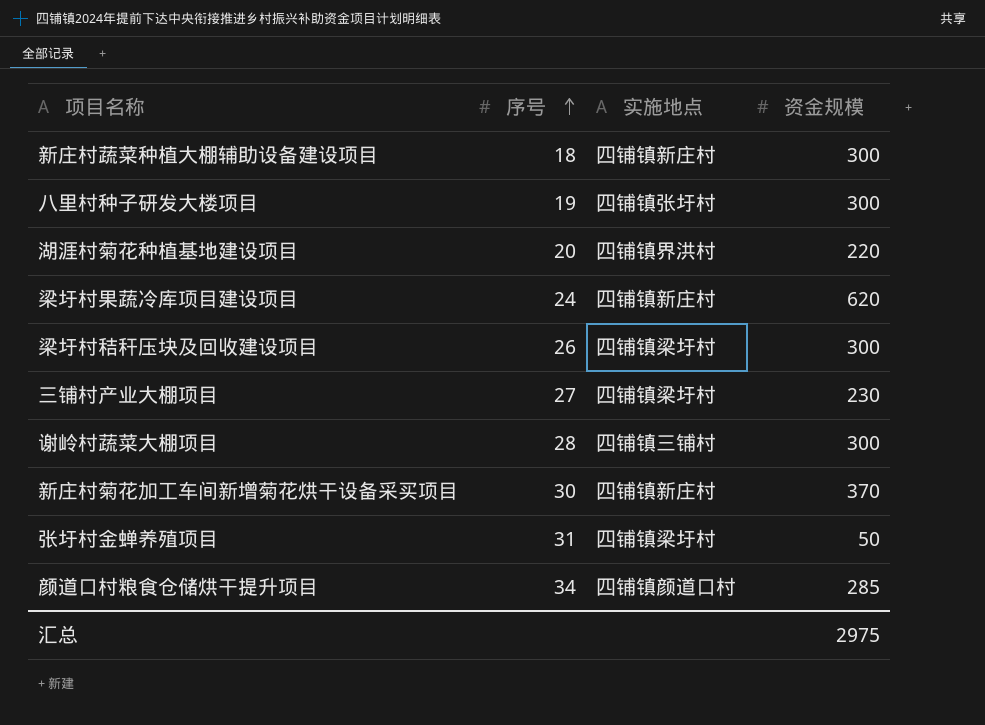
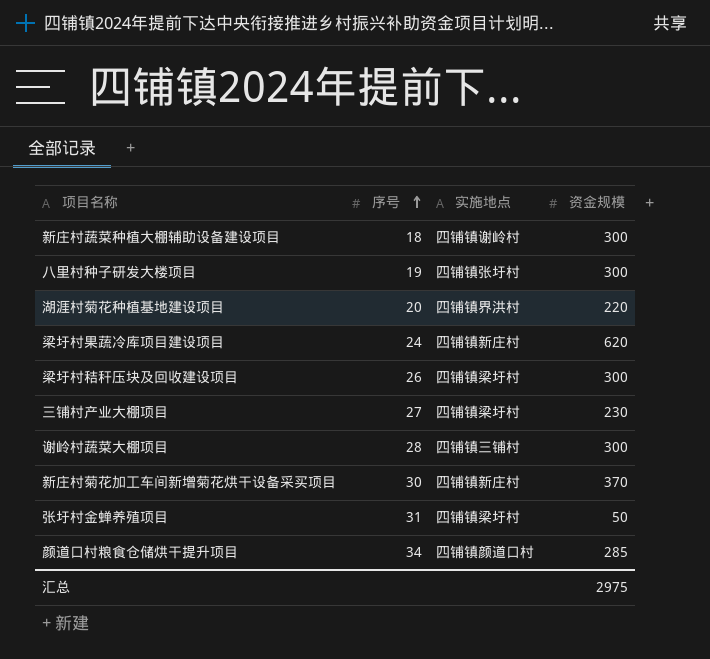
新庄村蔬菜种植大棚辅助设备建设项目 | 实施地点: 四铺镇新庄村 -> 四铺镇谢岭村

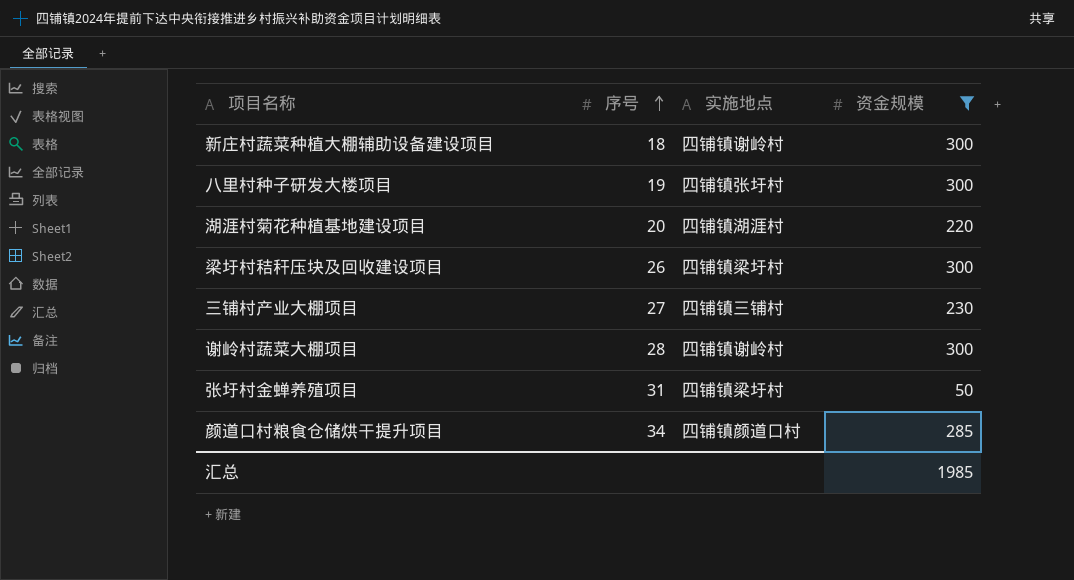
filter: none -> 资金规模 <= 300
湖涯村菊花种植基地建设项目 | 实施地点: 四铺镇界洪村 -> 四铺镇湖涯村
三铺村产业大棚项目 | 实施地点: 四铺镇梁圩村 -> 四铺镇三铺村
谢岭村蔬菜大棚项目 | 实施地点: 四铺镇三铺村 -> 四铺镇谢岭村
汇总 | 资金规模: 2975 -> 1985

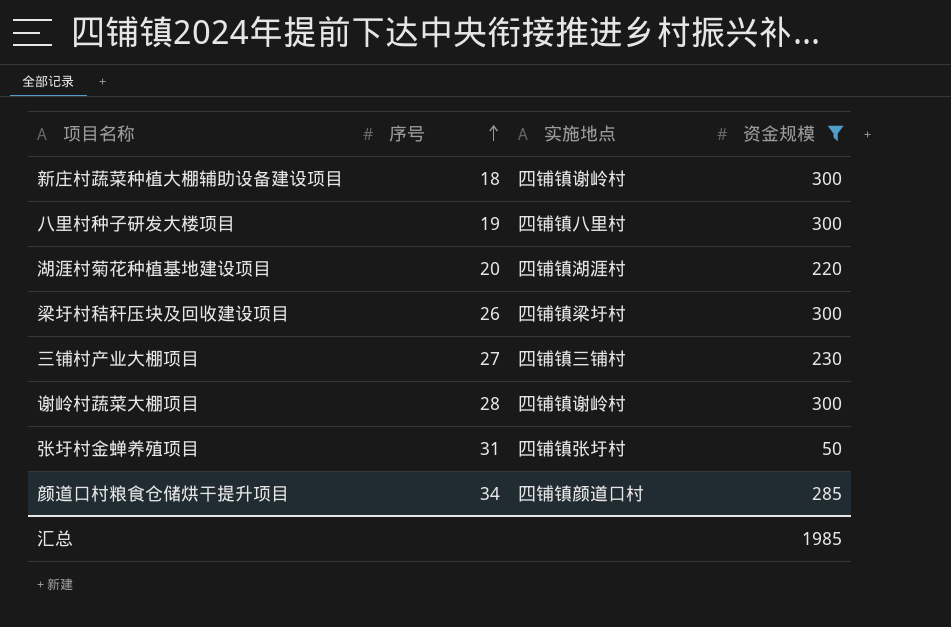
八里村种子研发大楼项目 | 实施地点: 四铺镇张圩村 -> 四铺镇八里村
张圩村金蝉养殖项目 | 实施地点: 四铺镇梁圩村 -> 四铺镇张圩村

